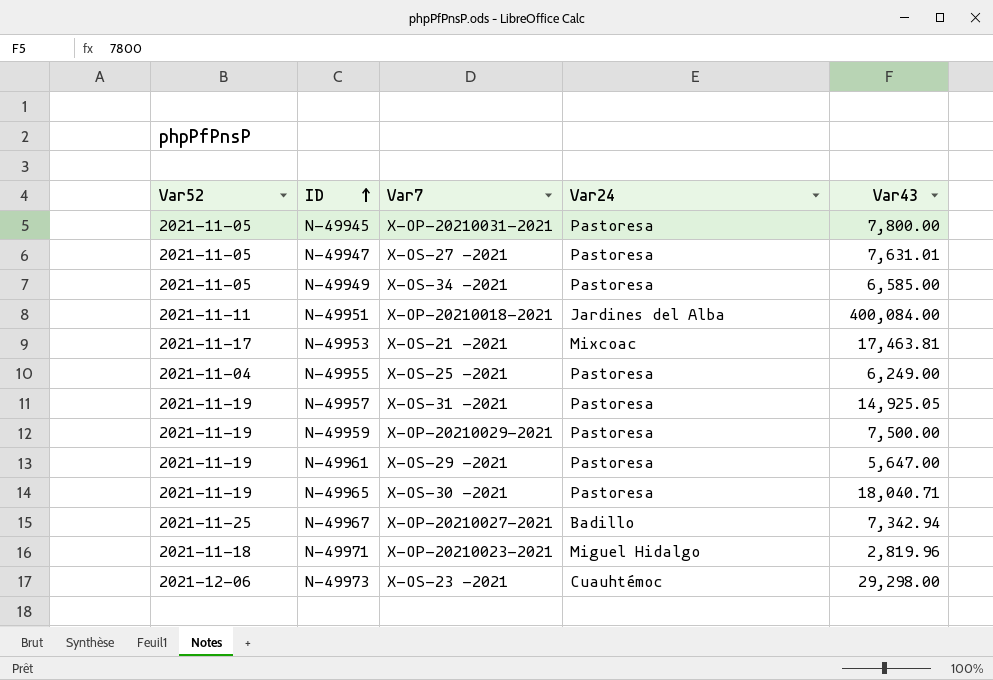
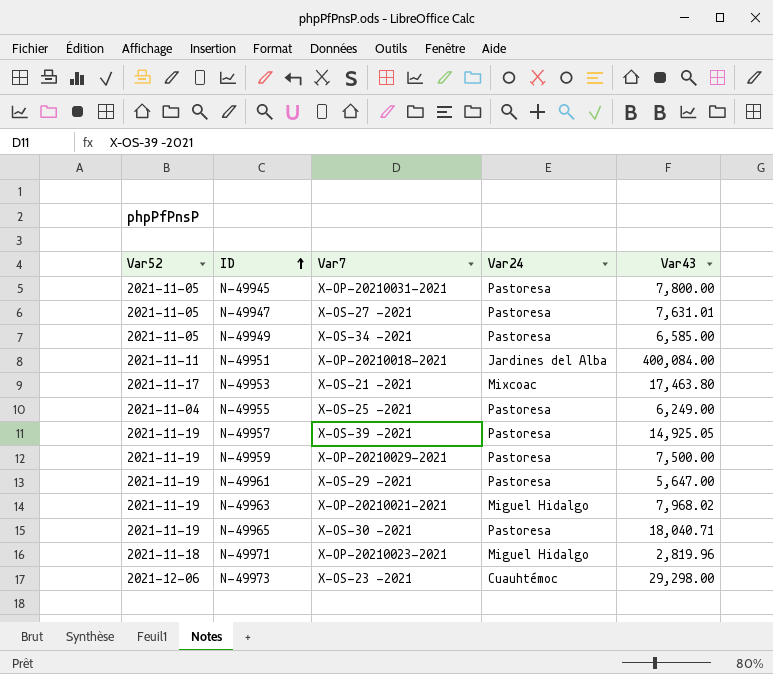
row N-49967: 2021-11-25 | X-OP-20210027-2021 | Badillo | 7,342.94 -> none
N-49953 | Var43: 17,463.81 -> 17,463.80
N-49957 | Var7: X-OS-31 -2021 -> X-OS-39 -2021
row N-49963: none -> 2021-11-19 | X-OP-20210021-2021 | Miguel Hidalgo | 7,968.02

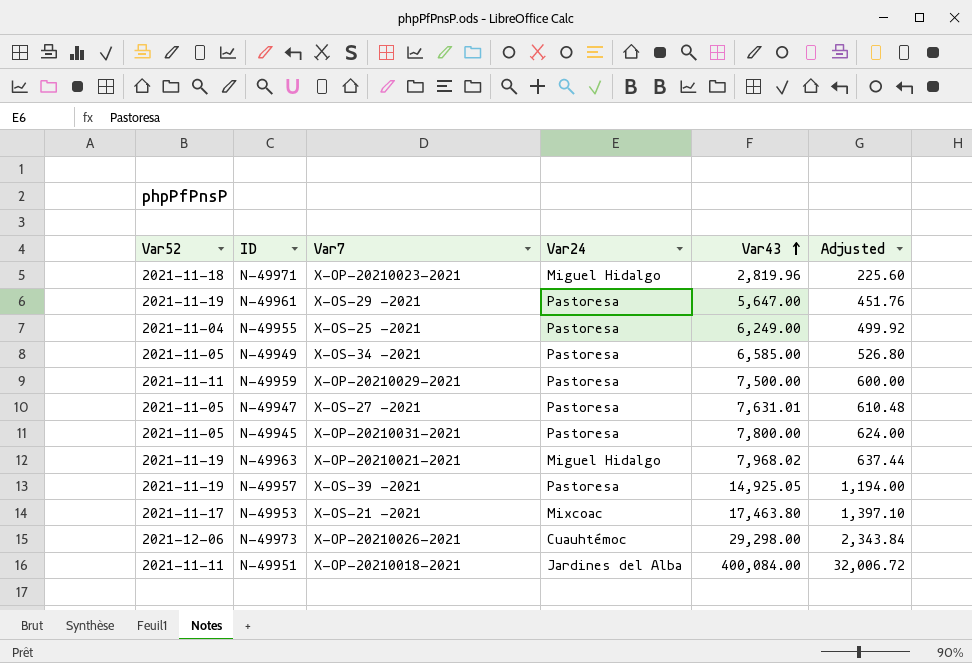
row order: ID ascending -> Var43 ascending
column Adjusted | formula: none -> [Var43] * 0.08
row N-49965: 2021-11-19 | X-OS-30 -2021 | Pastoresa | 18,040.71 -> none
N-49959 | Var52: 2021-11-19 -> 2021-11-11
N-49973 | Var7: X-OS-23 -2021 -> X-OP-20210026-2021

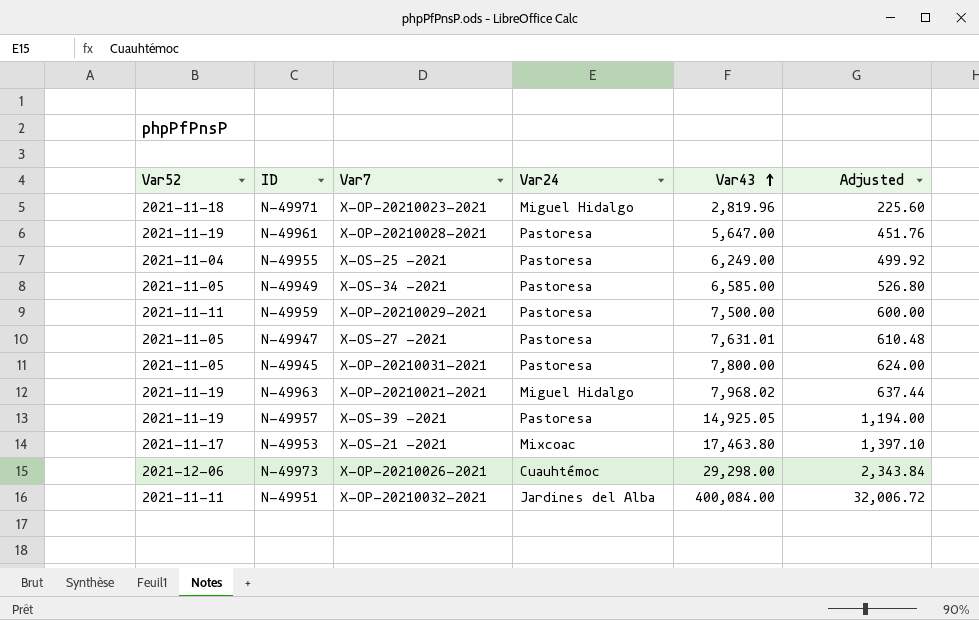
N-49961 | Var7: X-OS-29 -2021 -> X-OP-20210028-2021
N-49951 | Var7: X-OP-20210018-2021 -> X-OP-20210032-2021

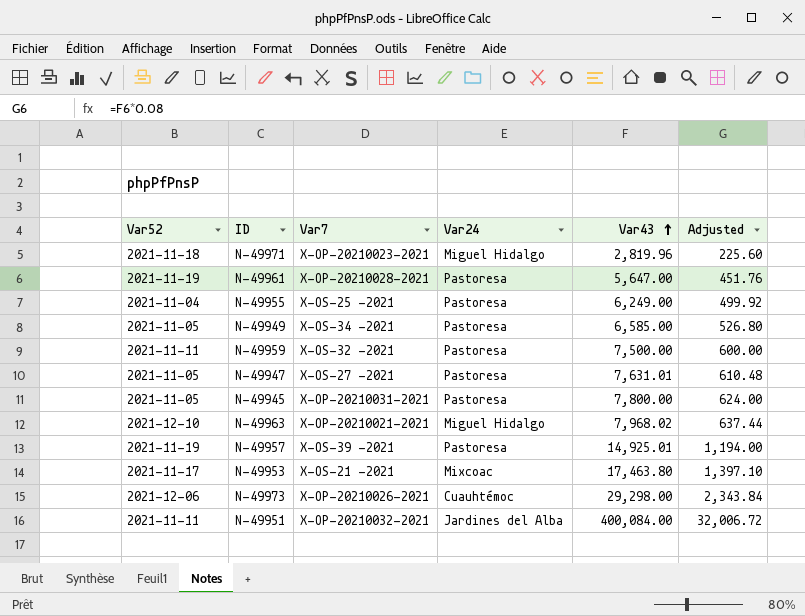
N-49959 | Var7: X-OP-20210029-2021 -> X-OS-32 -2021
N-49963 | Var52: 2021-11-19 -> 2021-12-10
N-49957 | Var43: 14,925.05 -> 14,925.01

